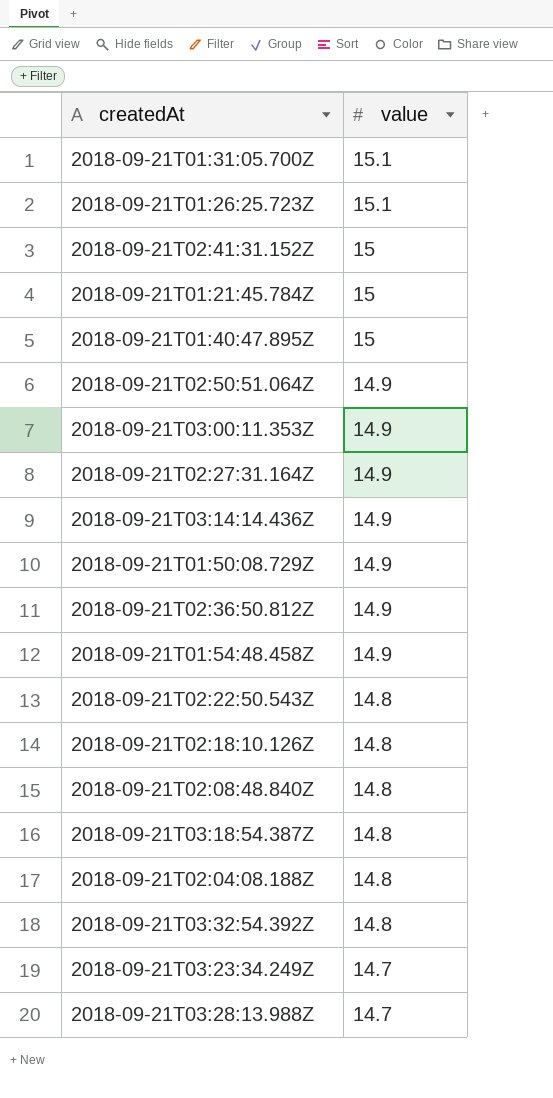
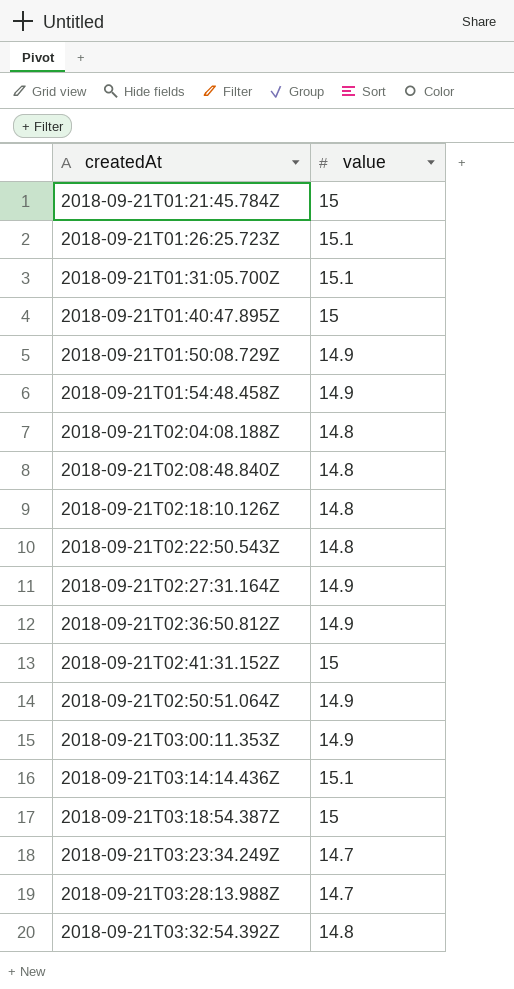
row order: value descending -> createdAt ascending
2018-09-21T03:14:14.436Z | value: 14.9 -> 15.1
2018-09-21T03:18:54.387Z | value: 14.8 -> 15

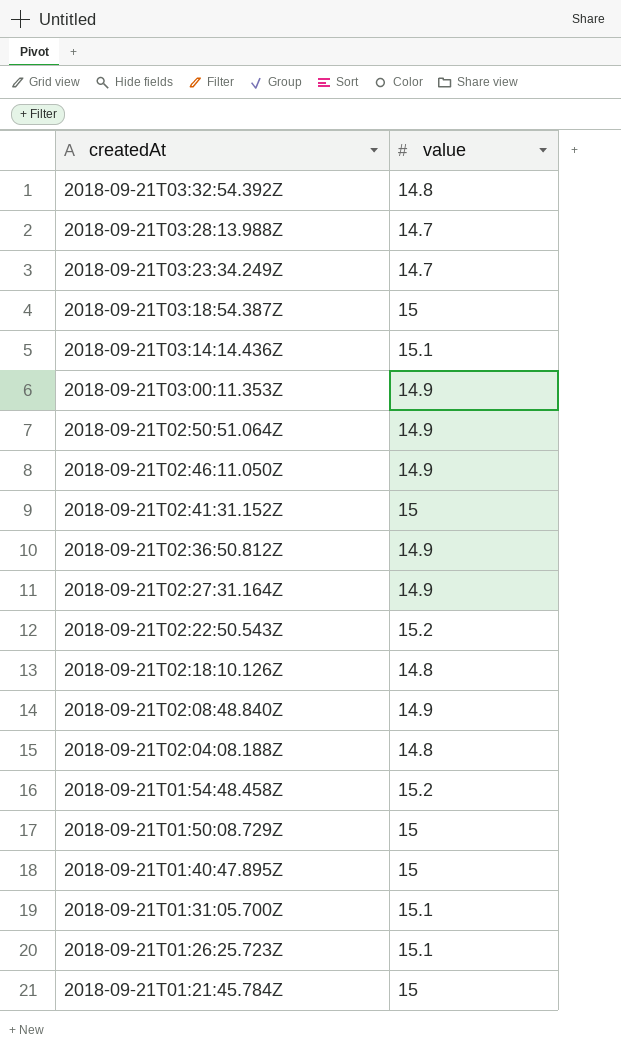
row order: createdAt ascending -> createdAt descending
row 2018-09-21T02:46:11.050Z: none -> 14.9
2018-09-21T02:22:50.543Z | value: 14.8 -> 15.2
2018-09-21T02:08:48.840Z | value: 14.8 -> 14.9
2018-09-21T01:54:48.458Z | value: 14.9 -> 15.2
2018-09-21T01:50:08.729Z | value: 14.9 -> 15

